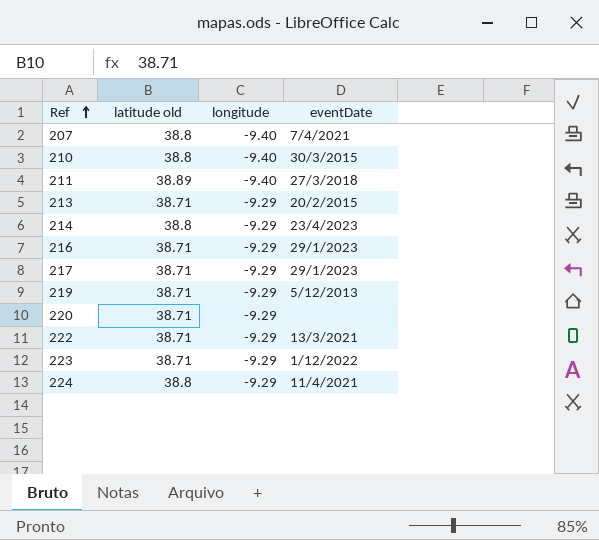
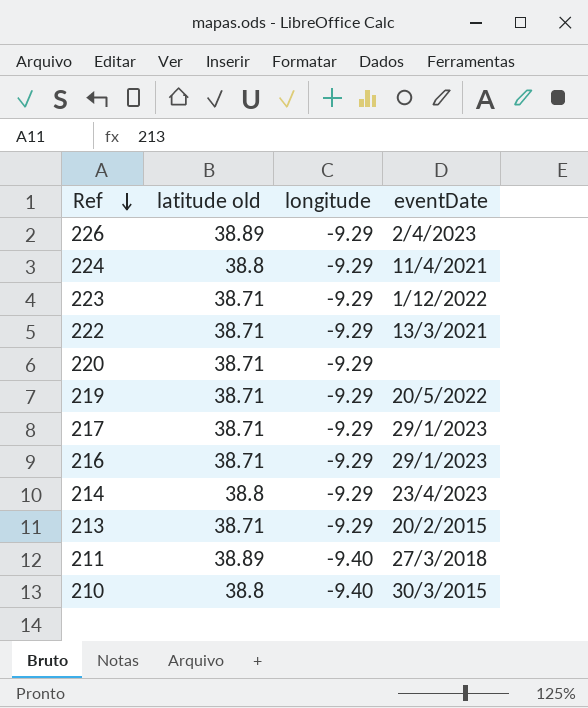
row order: Ref ascending -> Ref descending
row 207: 38.8 | -9.40 | 7/4/2021 -> none
row 226: none -> 38.89 | -9.29 | 2/4/2023
219 | eventDate: 5/12/2013 -> 20/5/2022

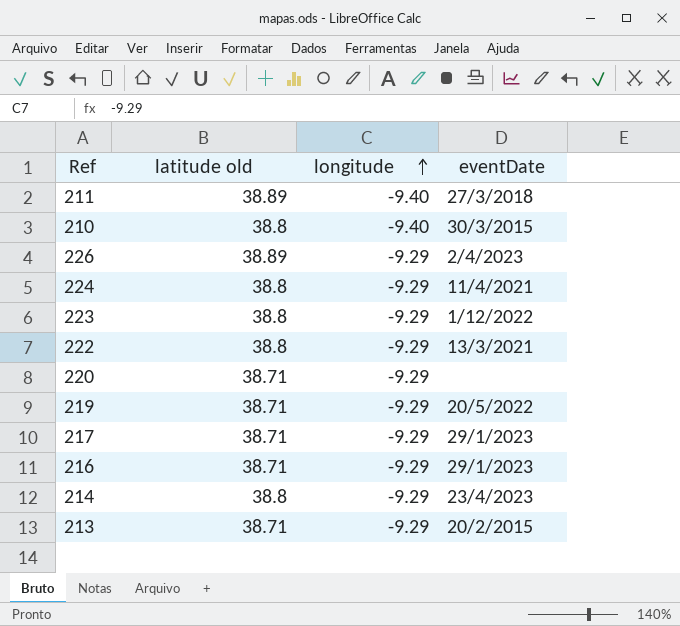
row order: Ref descending -> longitude ascending
223 | latitude old: 38.71 -> 38.8
222 | latitude old: 38.71 -> 38.8

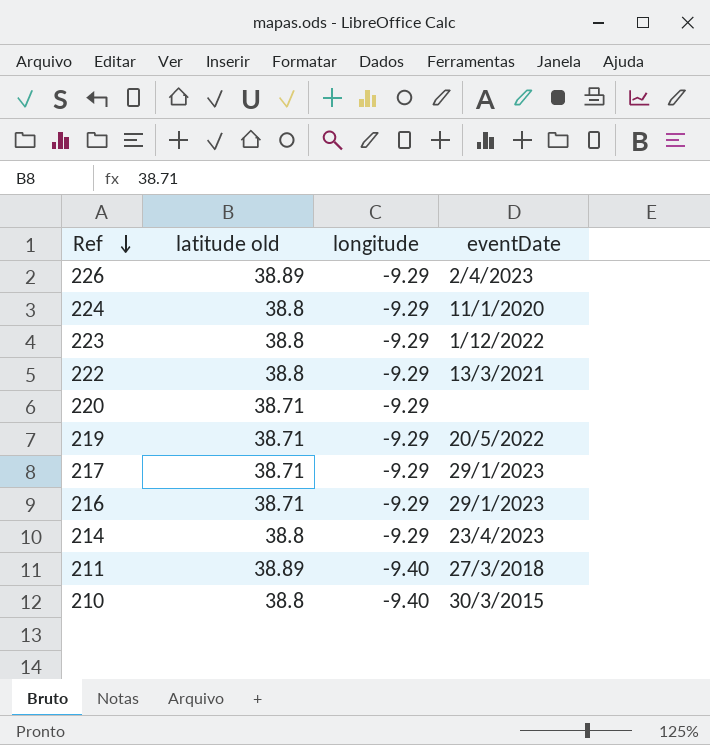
row order: longitude ascending -> Ref descending
row 213: 38.71 | -9.29 | 20/2/2015 -> none
224 | eventDate: 11/4/2021 -> 11/1/2020

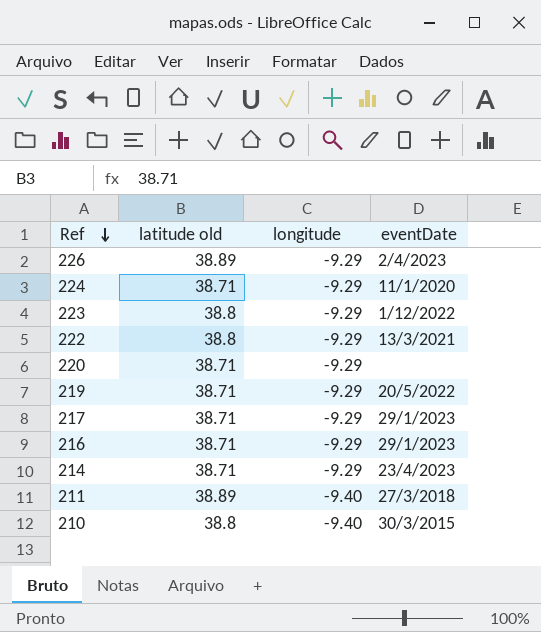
224 | latitude old: 38.8 -> 38.71
214 | latitude old: 38.8 -> 38.71

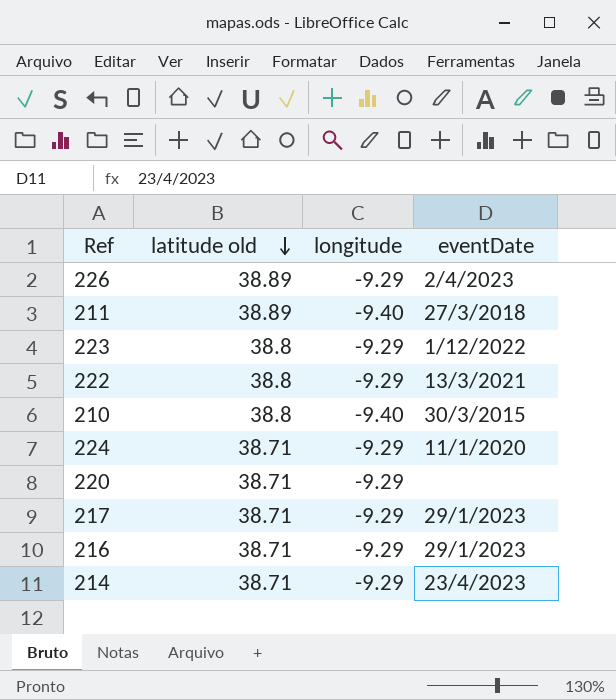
row order: Ref descending -> latitude old descending
row 219: 38.71 | -9.29 | 20/5/2022 -> none

